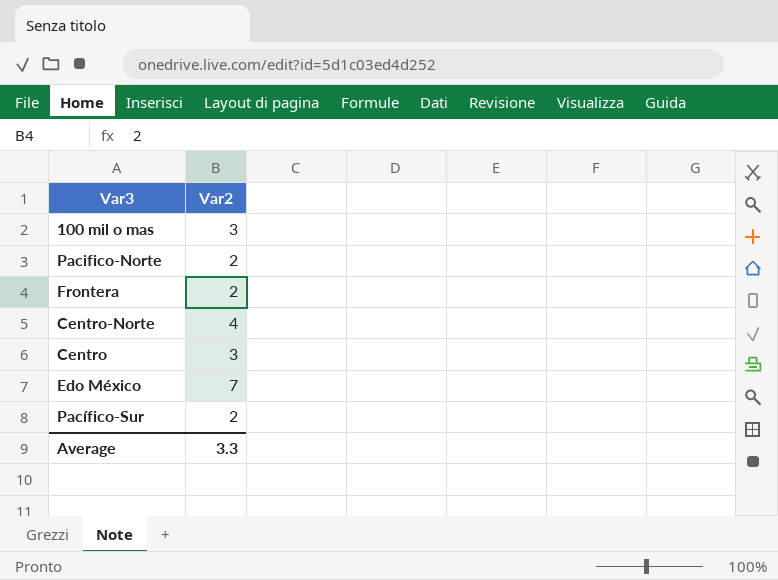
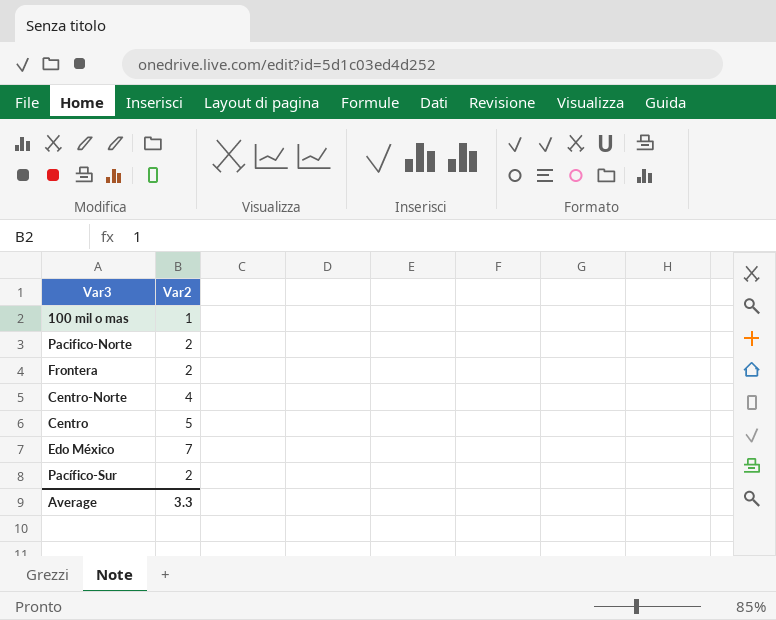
100 mil o mas | Var2: 3 -> 1
Centro | Var2: 3 -> 5

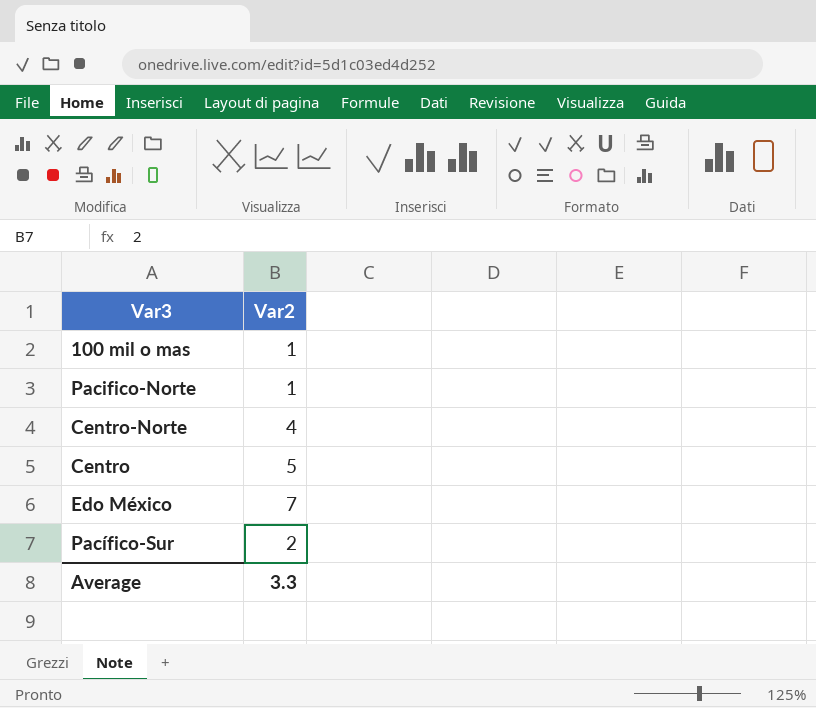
row Frontera: 2 -> none
Pacifico-Norte | Var2: 2 -> 1

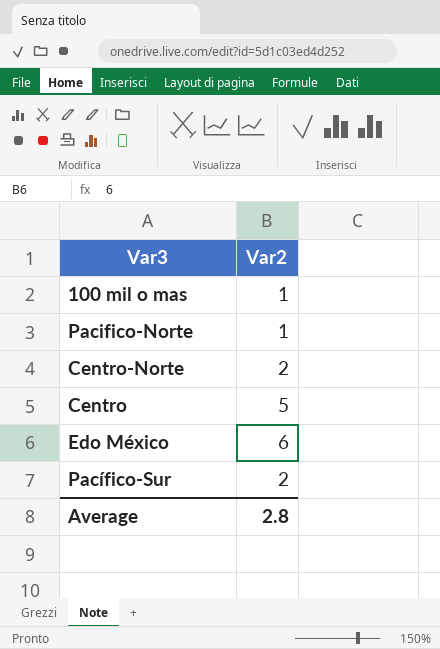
Centro-Norte | Var2: 4 -> 2
Edo México | Var2: 7 -> 6
Average | Var2: 3.3 -> 2.8

